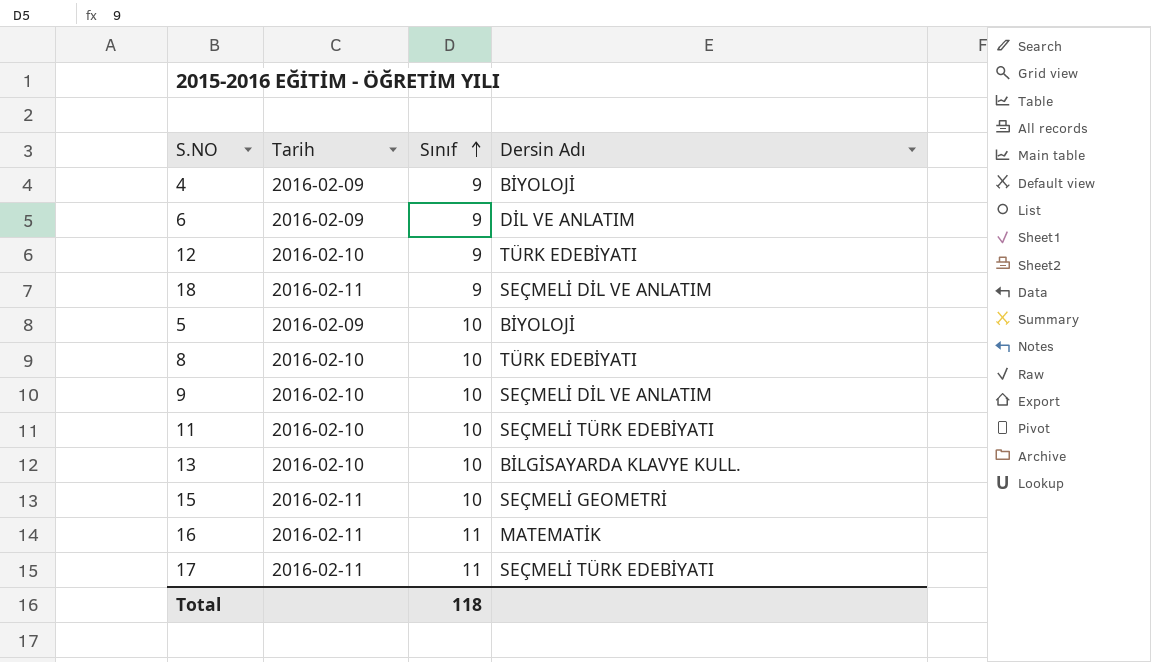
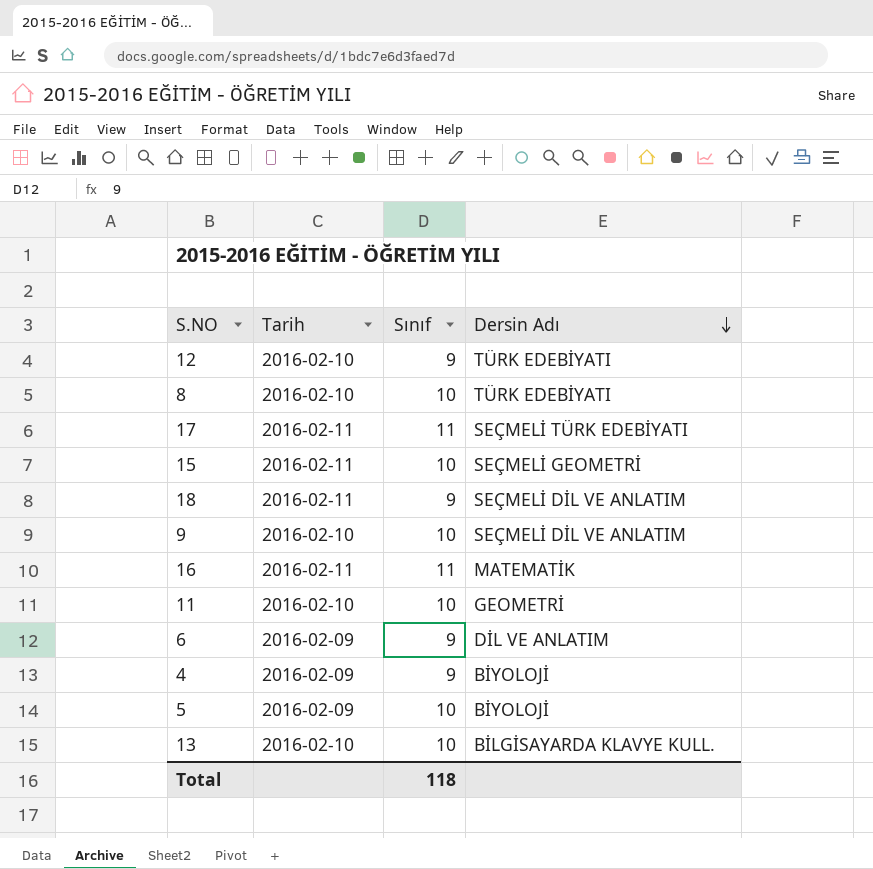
row order: Sınıf ascending -> Dersin Adı descending
11 | Dersin Adı: SEÇMELİ TÜRK EDEBİYATI -> GEOMETRİ

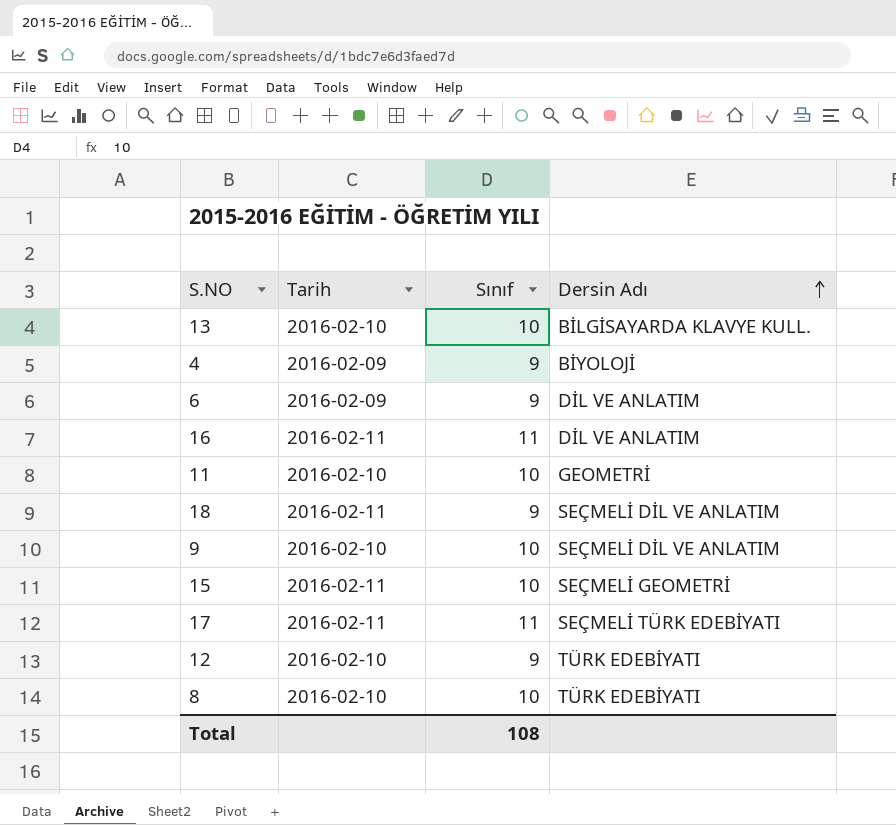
row order: Dersin Adı descending -> Dersin Adı ascending
row 5: 2016-02-09 | 10 | BİYOLOJİ -> none
16 | Dersin Adı: MATEMATİK -> DİL VE ANLATIM
Total | Sınıf: 118 -> 108

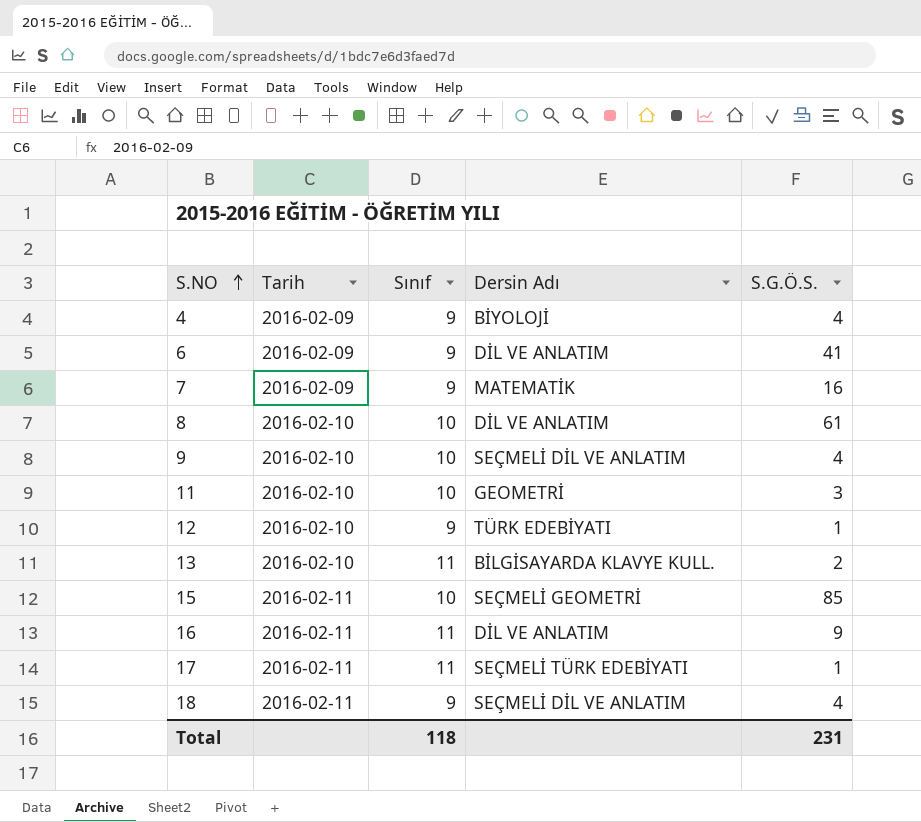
row order: Dersin Adı ascending -> S.NO ascending
column S.G.Ö.S. | position: none -> 5
row 7: none -> 2016-02-09 | 9 | MATEMATİK | 16
8 | Dersin Adı: TÜRK EDEBİYATI -> DİL VE ANLATIM
13 | Sınıf: 10 -> 11
Total | Sınıf: 108 -> 118

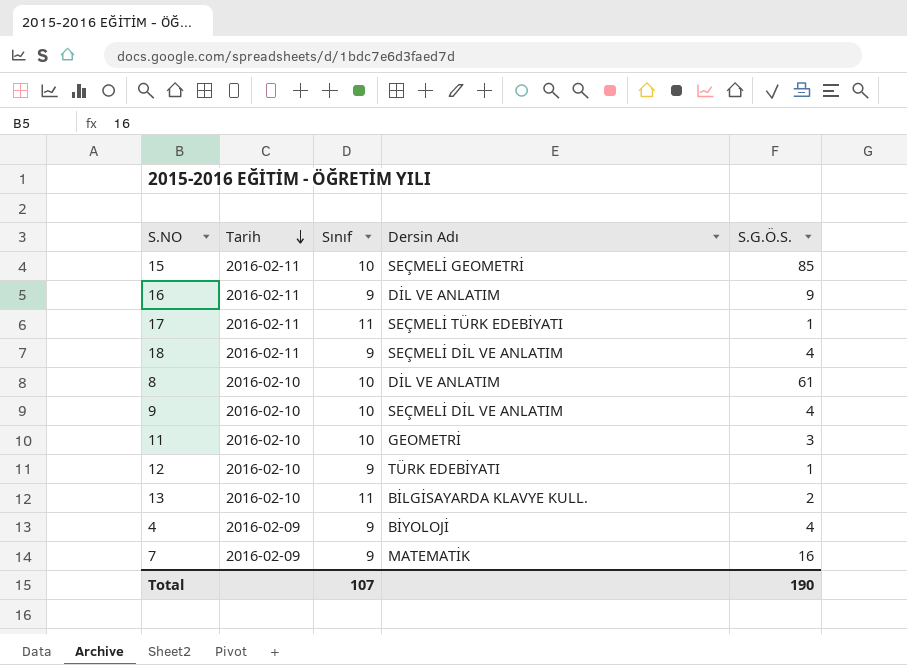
row order: S.NO ascending -> Tarih descending
row 6: 2016-02-09 | 9 | DİL VE ANLATIM | 41 -> none
16 | Sınıf: 11 -> 9
Total | Sınıf: 118 -> 107
Total | S.G.Ö.S.: 231 -> 190

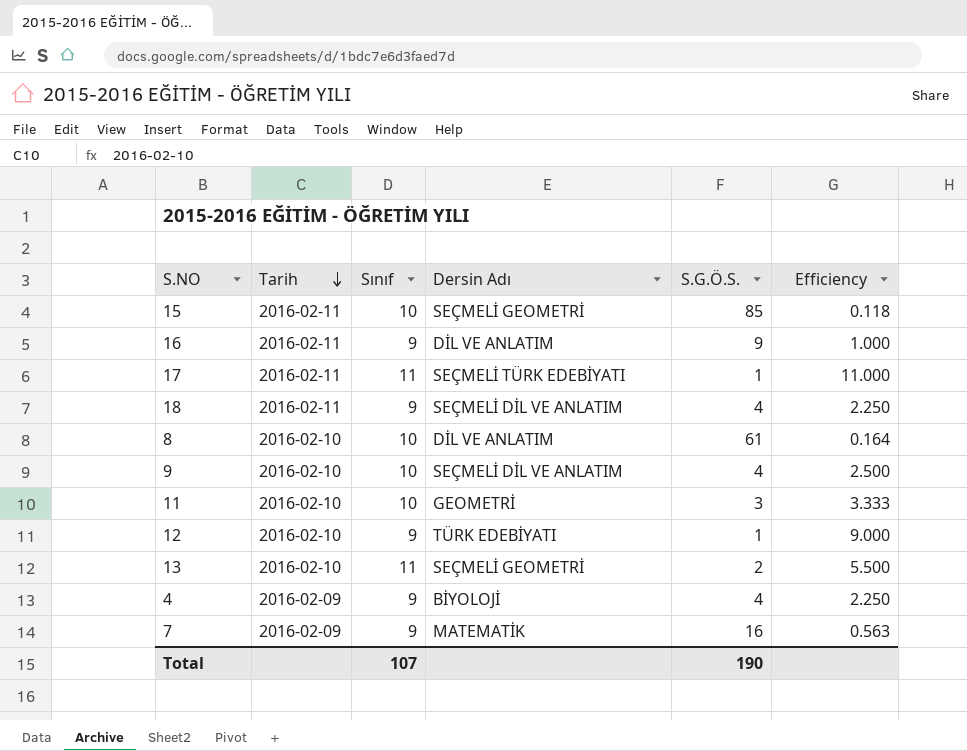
column Efficiency | formula: none -> [Sınıf] / [S.G.Ö.S.]
13 | Dersin Adı: BİLGİSAYARDA KLAVYE KULL. -> SEÇMELİ GEOMETRİ

